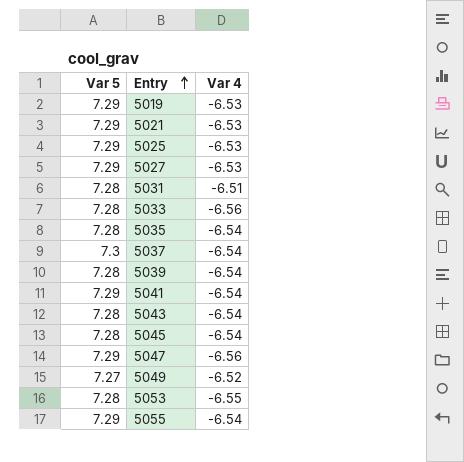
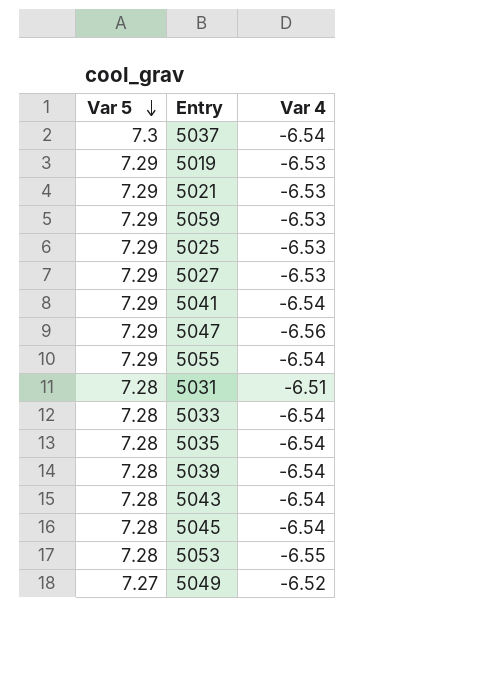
row order: Entry ascending -> Var 5 descending
row 5059: none -> 7.29 | -6.53
5033 | Var 4: -6.56 -> -6.54

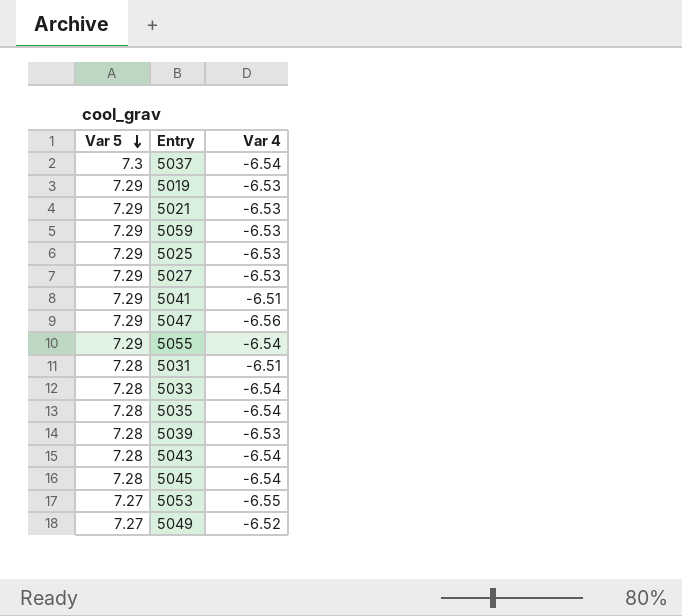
5041 | Var 4: -6.54 -> -6.51
5039 | Var 4: -6.54 -> -6.53
5053 | Var 5: 7.28 -> 7.27

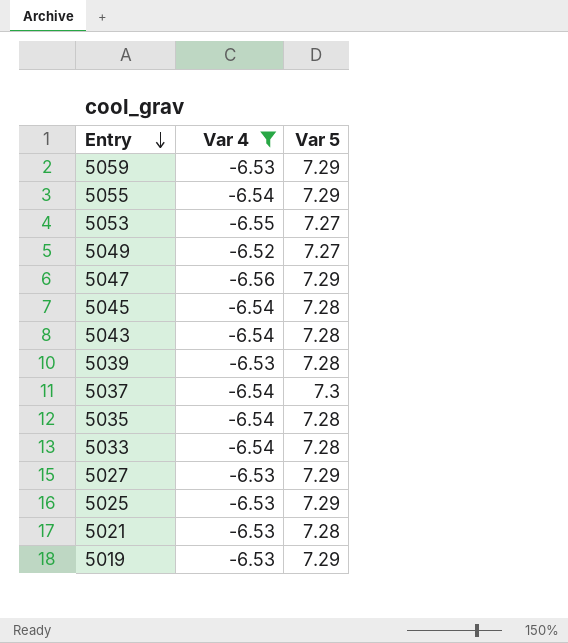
filter: none -> Var 4 != -6.51
row order: Var 5 descending -> Entry descending
column Var 5 | position: 1 -> 3
5021 | Var 5: 7.29 -> 7.28

